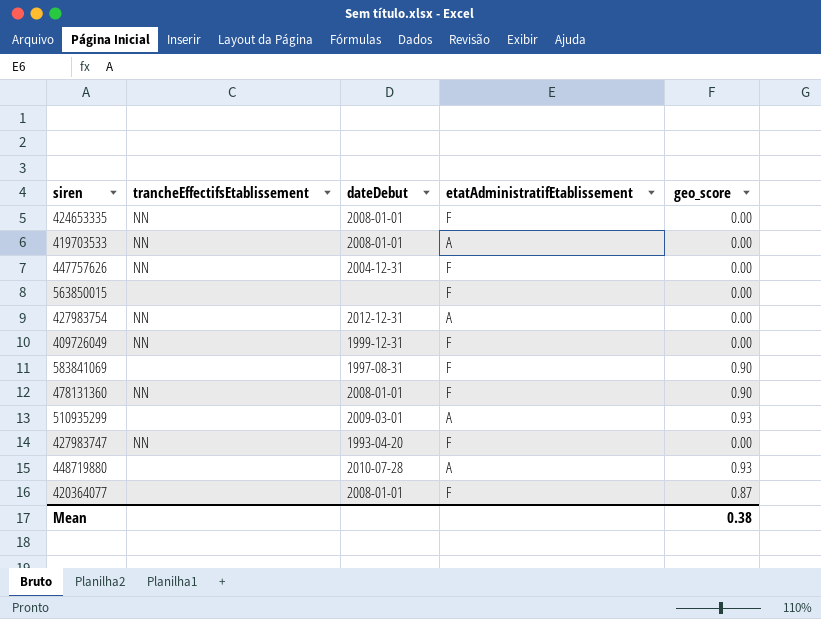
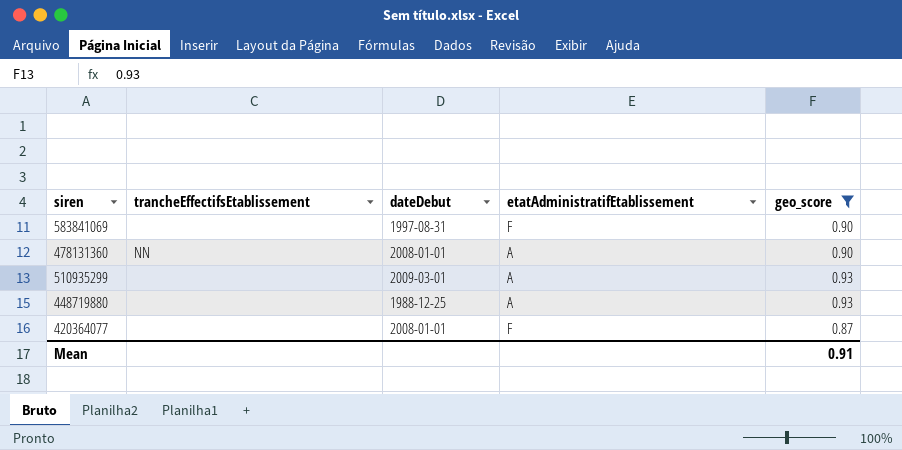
filter: none -> geo_score != 0.00
478131360 | etatAdministratifEtablissement: F -> A
448719880 | dateDebut: 2010-07-28 -> 1988-12-25
Mean | geo_score: 0.38 -> 0.91

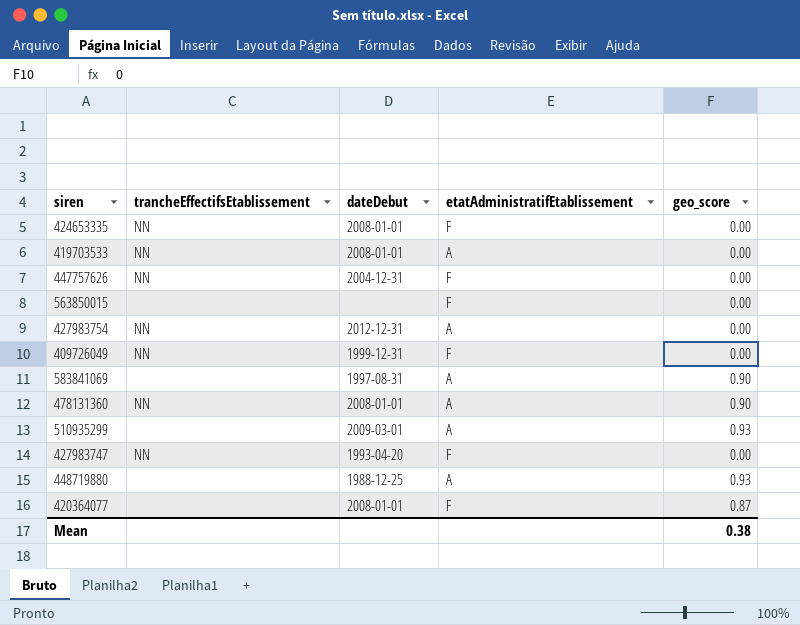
filter: geo_score != 0.00 -> none
583841069 | etatAdministratifEtablissement: F -> A
Mean | geo_score: 0.91 -> 0.38

